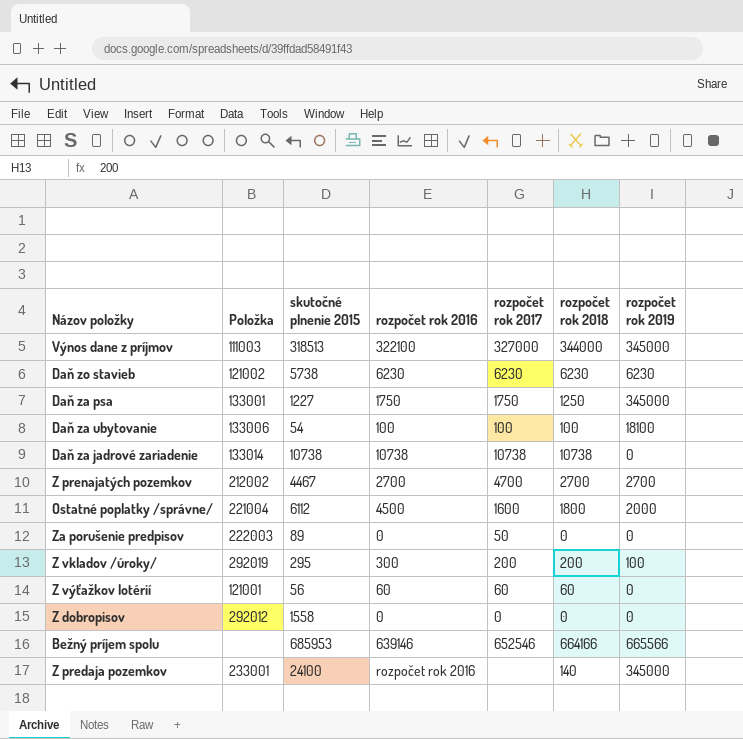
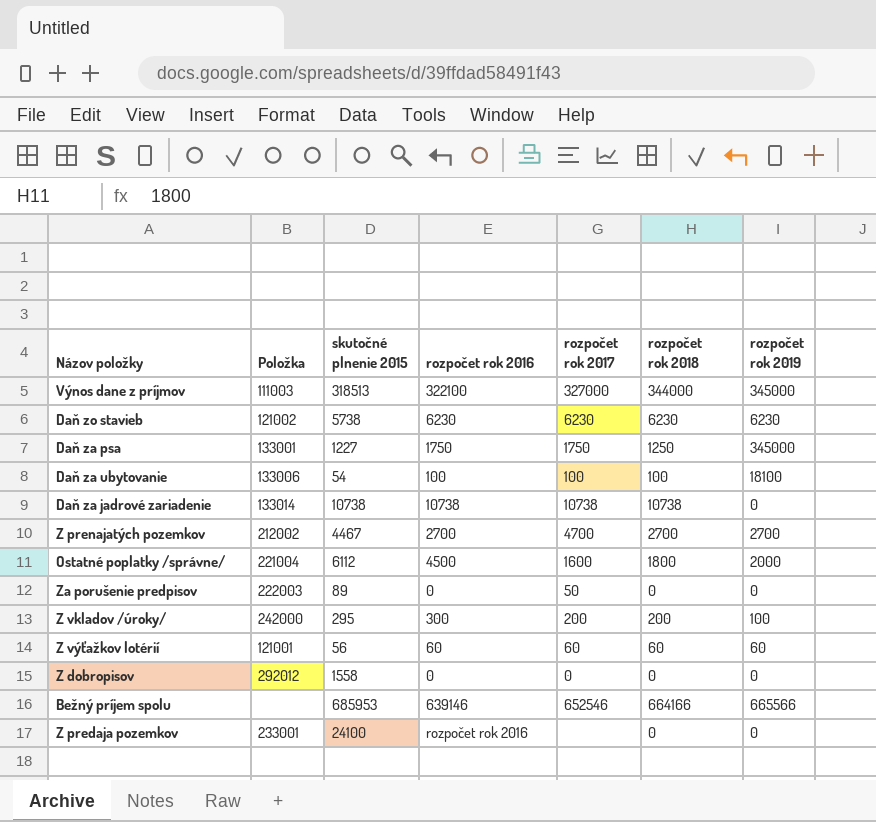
Z vkladov /úroky/ | Položka: 292019 -> 242000
Z výťažkov lotérií | rozpočet rok 2019: 0 -> 60
Z predaja pozemkov | rozpočet rok 2018: 140 -> 0
Z predaja pozemkov | rozpočet rok 2019: 345000 -> 0

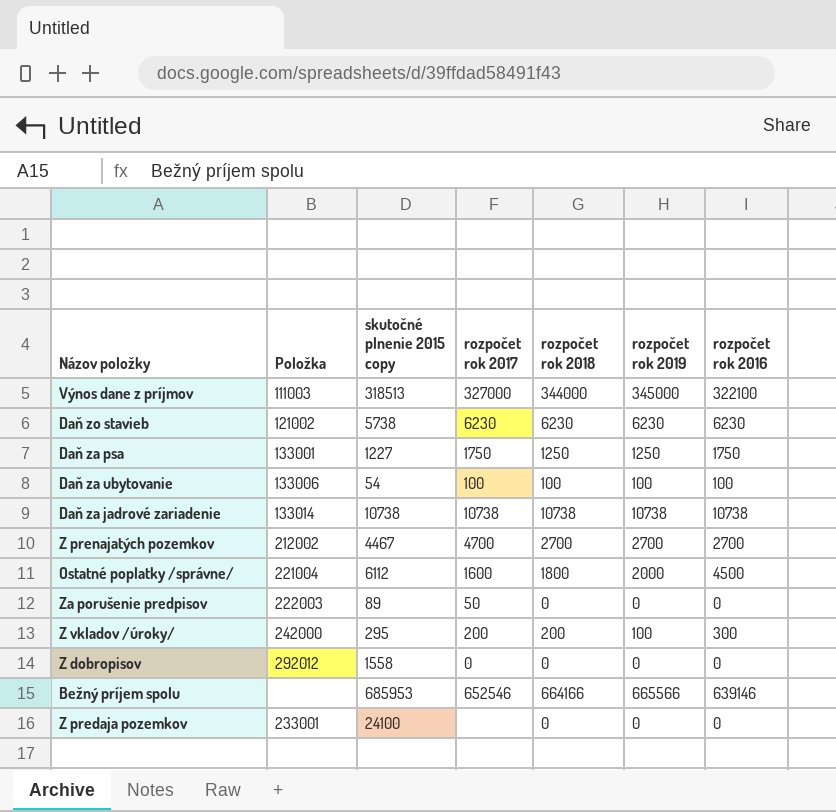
column name: skutočné plnenie 2015 -> skutočné plnenie 2015 copy
column rozpočet rok 2016 | position: 4 -> 7
row Z výťažkov lotérií: 121001 | 56 | 60 | 60 | 60 | 60 -> none
Daň za psa | rozpočet rok 2019: 345000 -> 1250
Daň za ubytovanie | rozpočet rok 2019: 18100 -> 100
Daň za jadrové zariadenie | rozpočet rok 2019: 0 -> 10738
Z predaja pozemkov | rozpočet rok 2016: rozpočet rok 2016 -> 0

